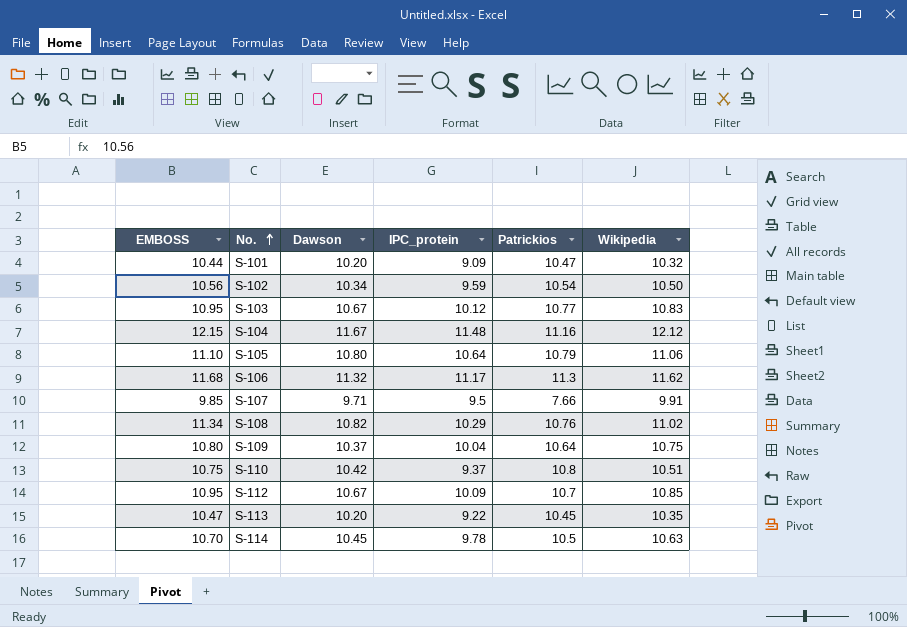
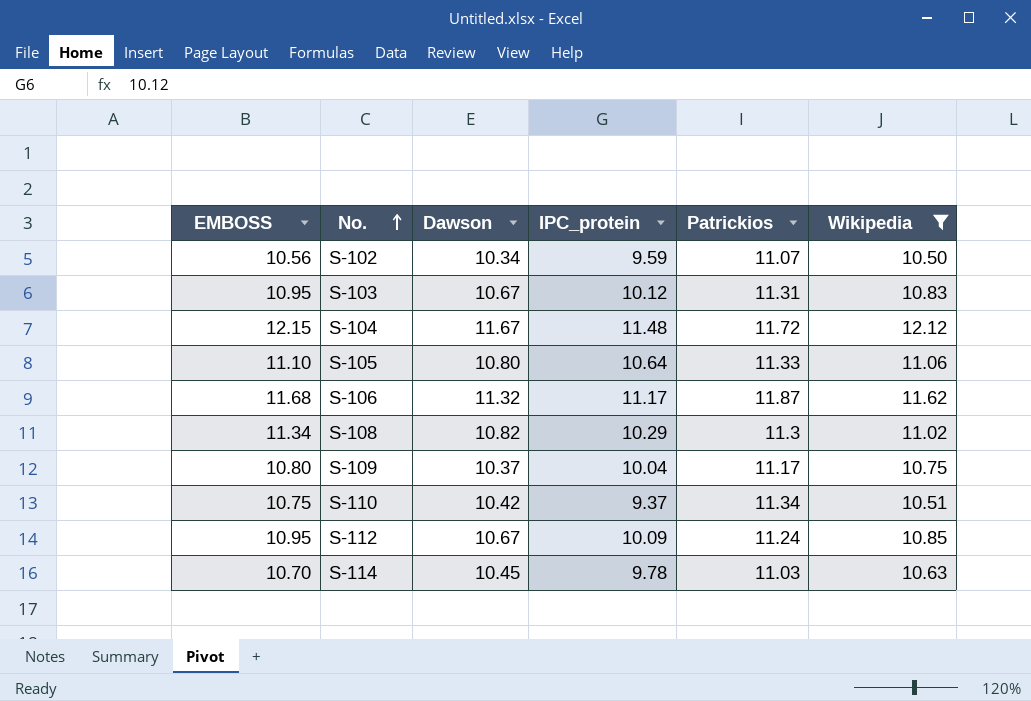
filter: none -> Wikipedia >= 10.50
S-102 | Patrickios: 10.54 -> 11.07
S-103 | Patrickios: 10.77 -> 11.31
S-104 | Patrickios: 11.16 -> 11.72
S-105 | Patrickios: 10.79 -> 11.33
S-106 | Patrickios: 11.3 -> 11.87
S-108 | Patrickios: 10.76 -> 11.3
S-109 | Patrickios: 10.64 -> 11.17
S-110 | Patrickios: 10.8 -> 11.34
S-112 | Patrickios: 10.7 -> 11.24
S-114 | Patrickios: 10.5 -> 11.03

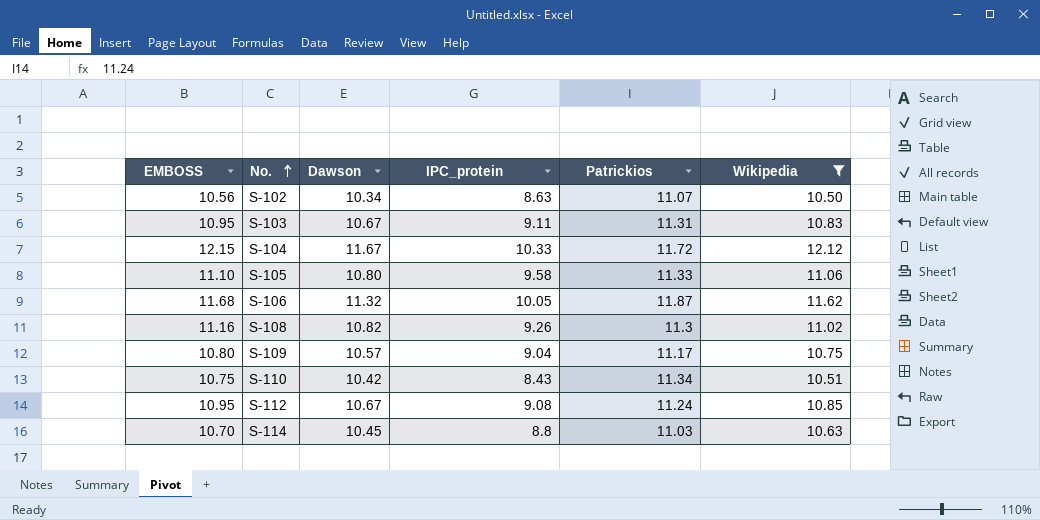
S-102 | IPC_protein: 9.59 -> 8.63
S-103 | IPC_protein: 10.12 -> 9.11
S-104 | IPC_protein: 11.48 -> 10.33
S-105 | IPC_protein: 10.64 -> 9.58
S-106 | IPC_protein: 11.17 -> 10.05
S-108 | EMBOSS: 11.34 -> 11.16
S-108 | IPC_protein: 10.29 -> 9.26
S-109 | Dawson: 10.37 -> 10.57
S-109 | IPC_protein: 10.04 -> 9.04
S-110 | IPC_protein: 9.37 -> 8.43
S-112 | IPC_protein: 10.09 -> 9.08
S-114 | IPC_protein: 9.78 -> 8.8

